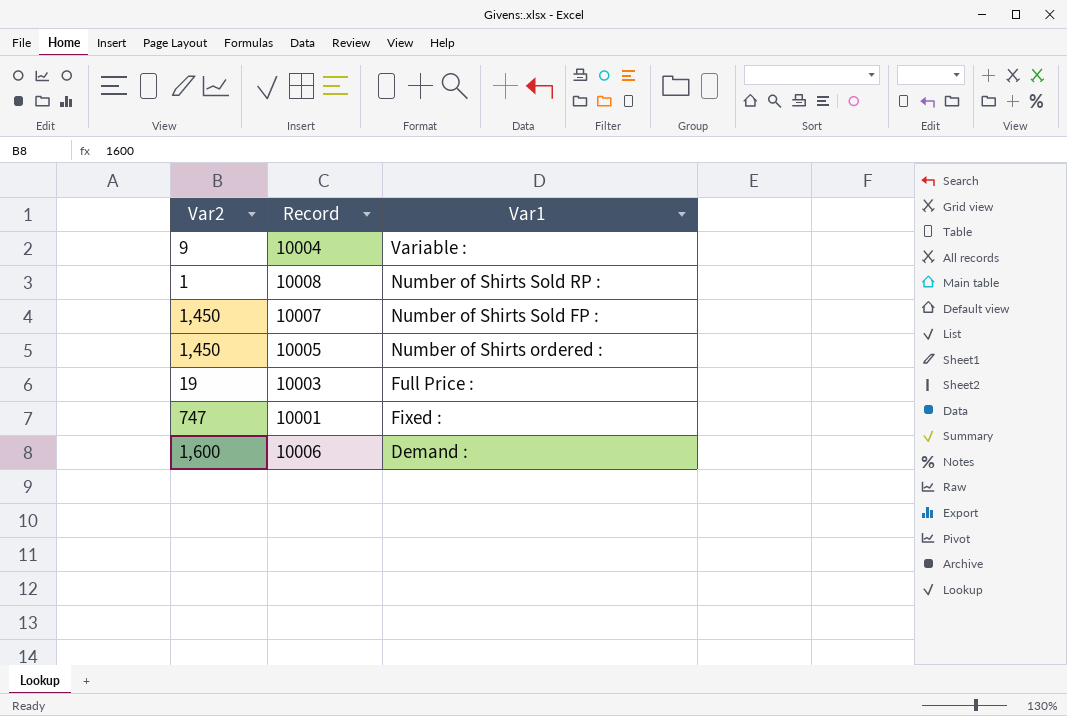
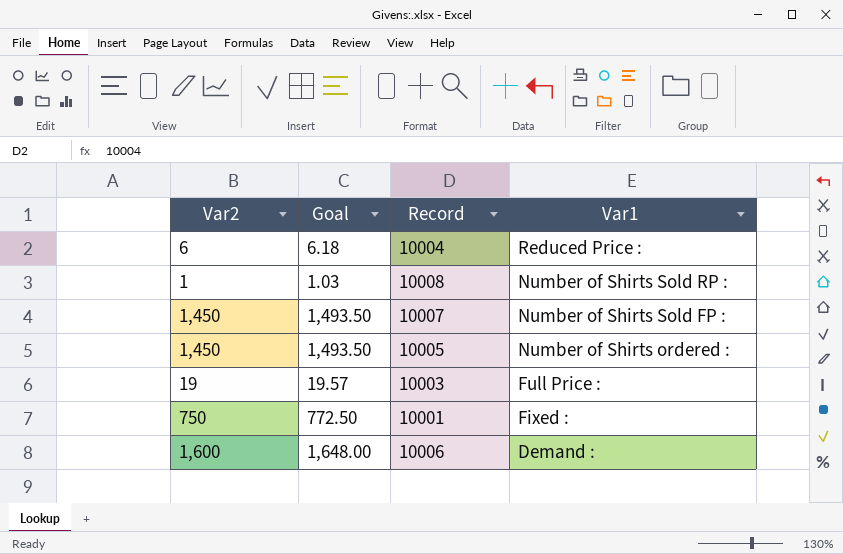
column Goal | formula: none -> [Var2] * 1.03
10004 | Var2: 9 -> 6
10004 | Var1: Variable : -> Reduced Price :
10001 | Var2: 747 -> 750

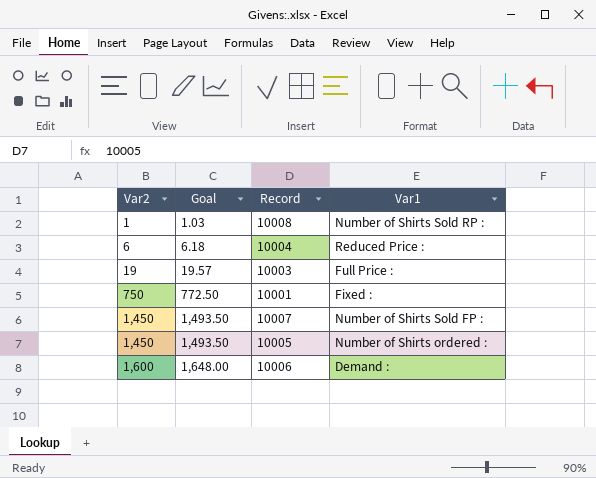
row order: Var1 descending -> Var2 ascending

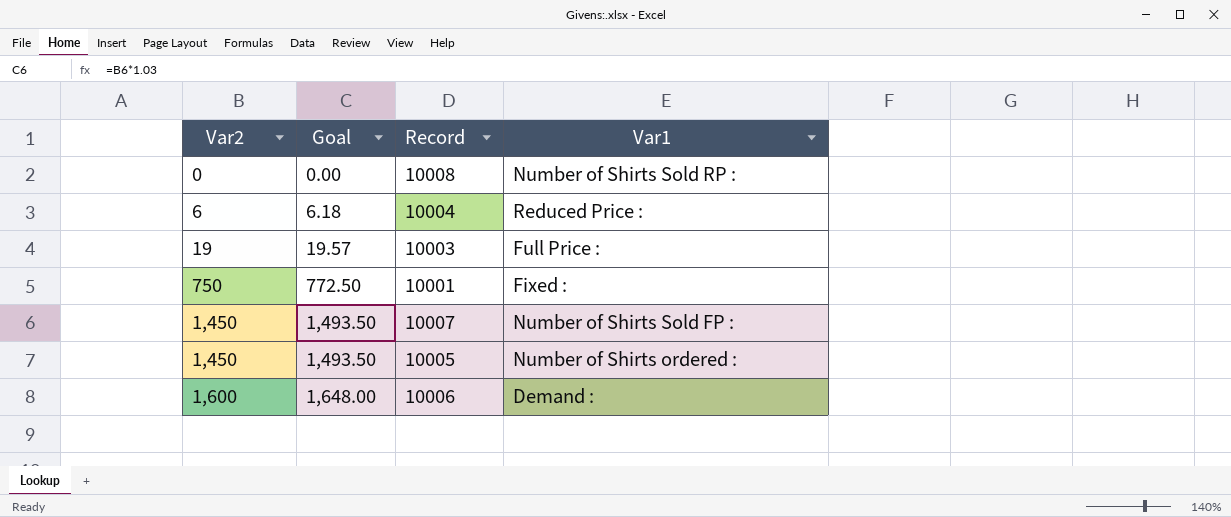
10008 | Var2: 1 -> 0
10008 | Goal: 1.03 -> 0.00

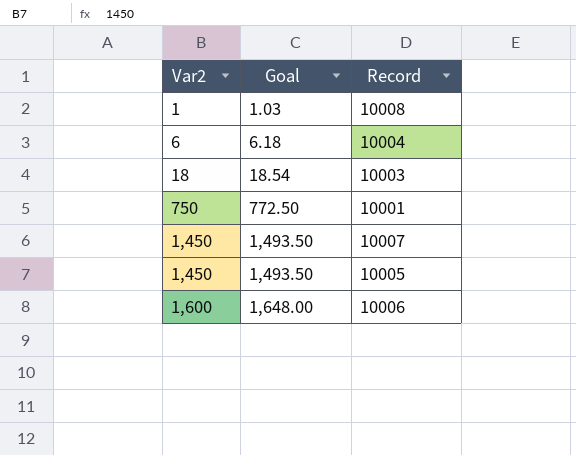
column Var1 | position: 4 -> none
10008 | Var2: 0 -> 1
10008 | Goal: 0.00 -> 1.03
10003 | Var2: 19 -> 18
10003 | Goal: 19.57 -> 18.54

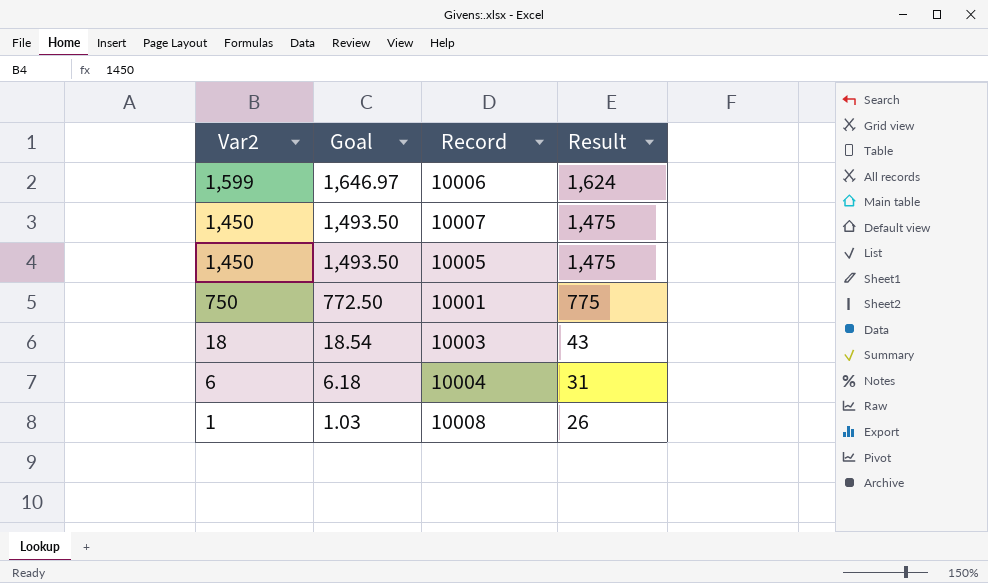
row order: Var2 ascending -> Var2 descending
column Result | formula: none -> [Var2] + 25
10006 | Var2: 1,600 -> 1,599
10006 | Goal: 1,648.00 -> 1,646.97

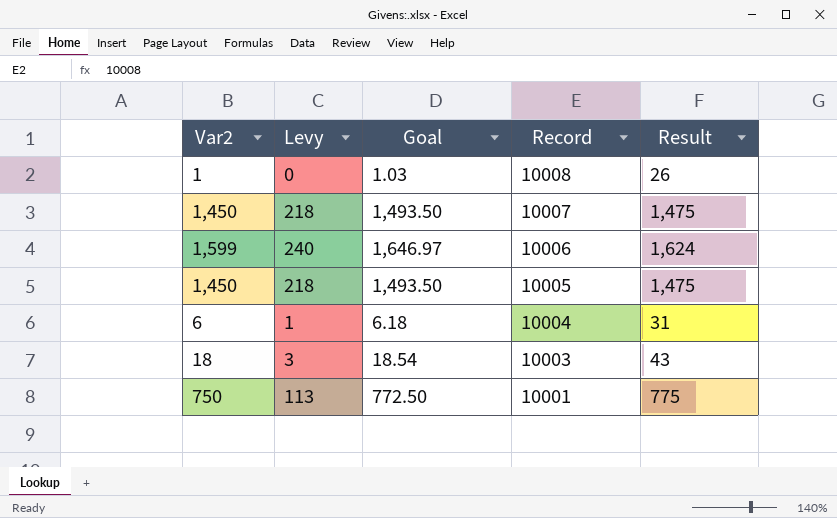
row order: Var2 descending -> Record descending
column Levy | formula: none -> [Var2] * 0.15

